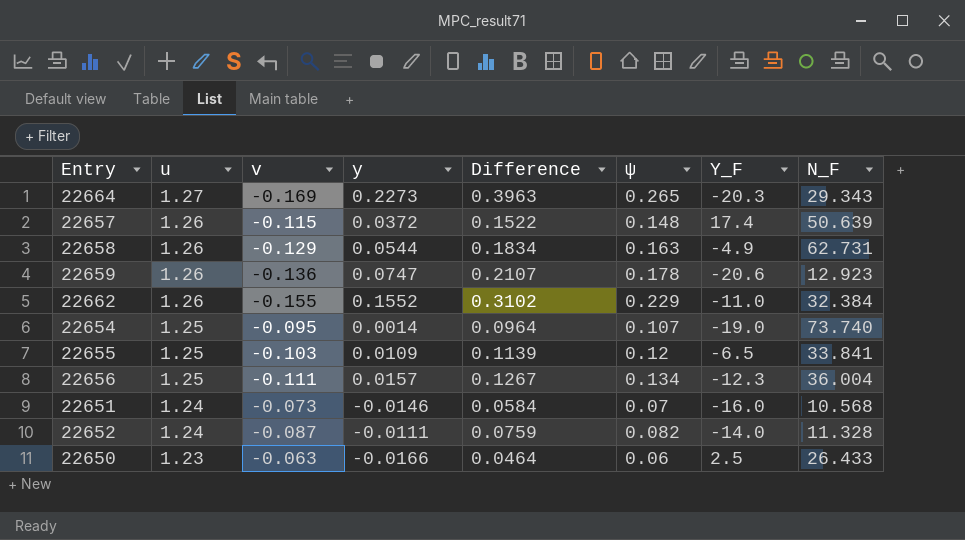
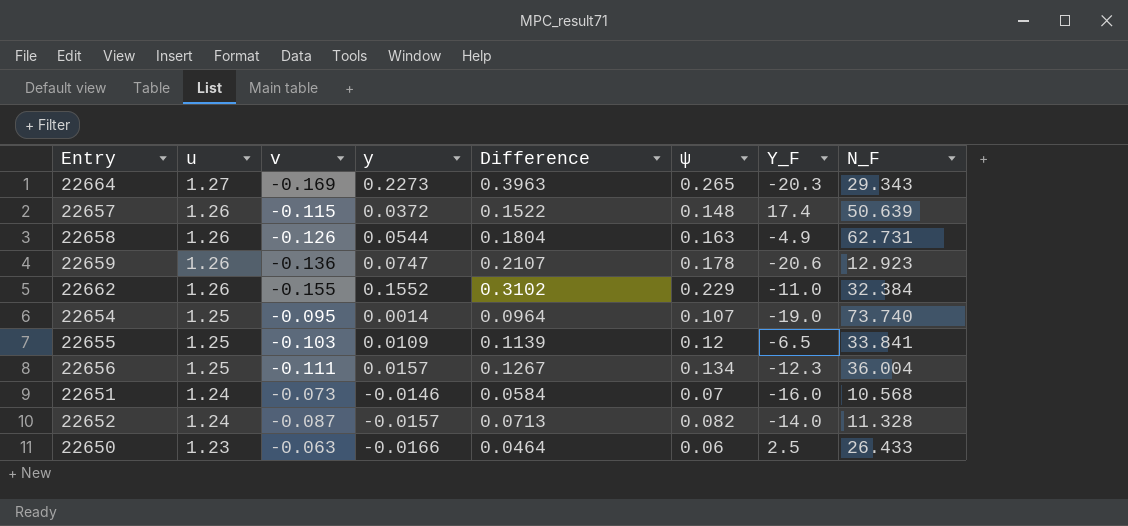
22658 | v: -0.129 -> -0.126
22658 | Difference: 0.1834 -> 0.1804
22652 | y: -0.0111 -> -0.0157
22652 | Difference: 0.0759 -> 0.0713

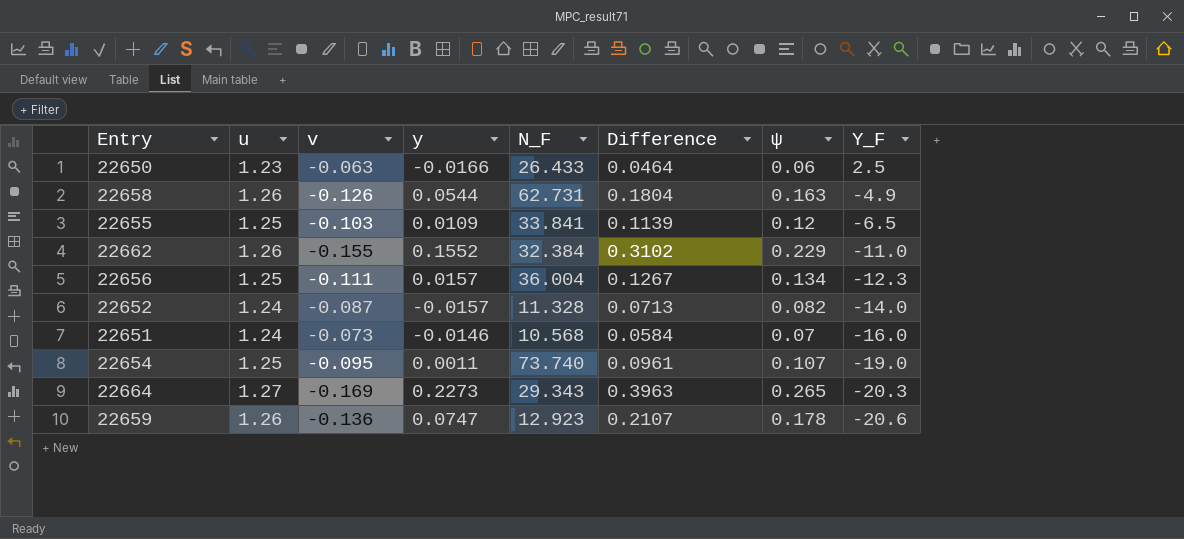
row order: u descending -> Y_F descending
column N_F | position: 8 -> 5
row 22657: 1.26 | -0.115 | 0.0372 | 0.1522 | 0.148 | 17.4 | 50.639 -> none
22654 | y: 0.0014 -> 0.0011
22654 | Difference: 0.0964 -> 0.0961

